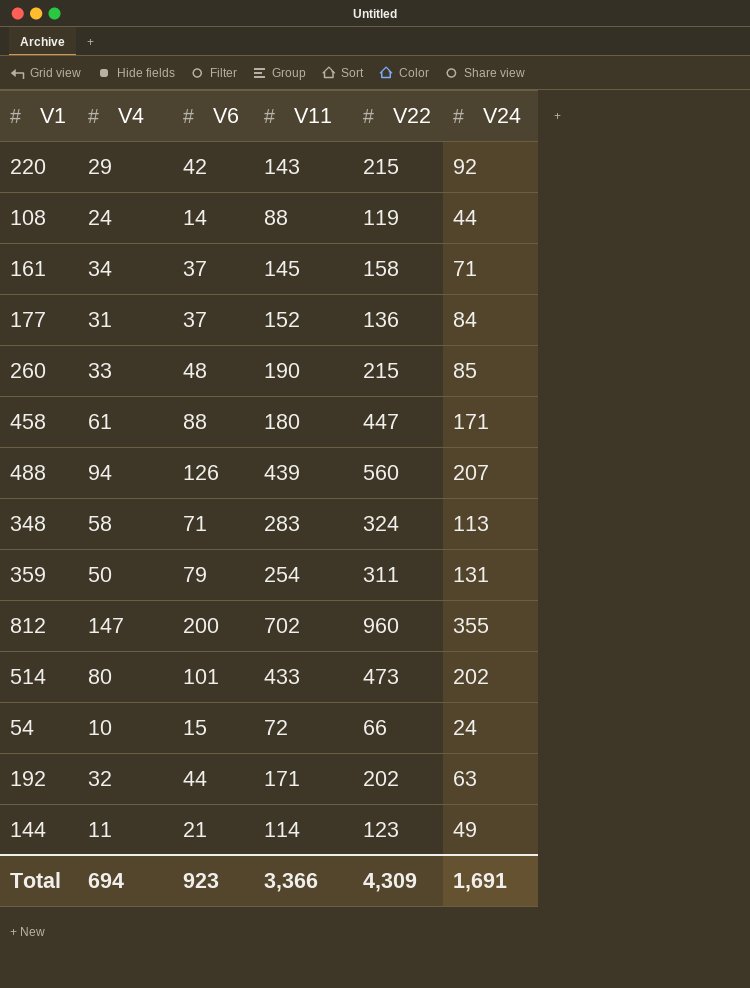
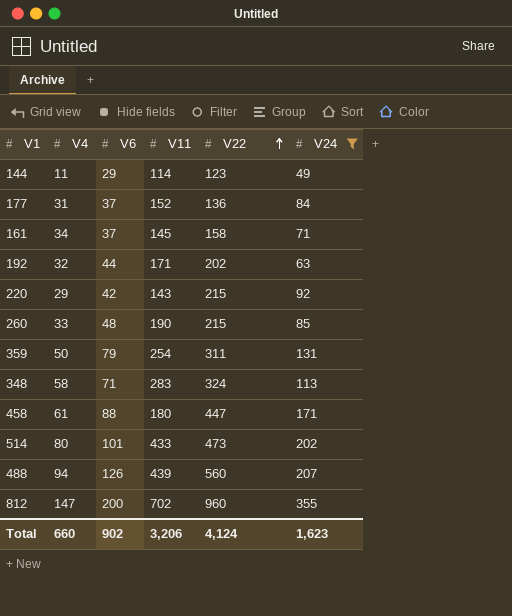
filter: none -> V24 >= 49
row order: none -> V22 ascending
144 | V6: 21 -> 29
Total | V4: 694 -> 660
Total | V6: 923 -> 902
Total | V11: 3,366 -> 3,206
Total | V22: 4,309 -> 4,124
Total | V24: 1,691 -> 1,623

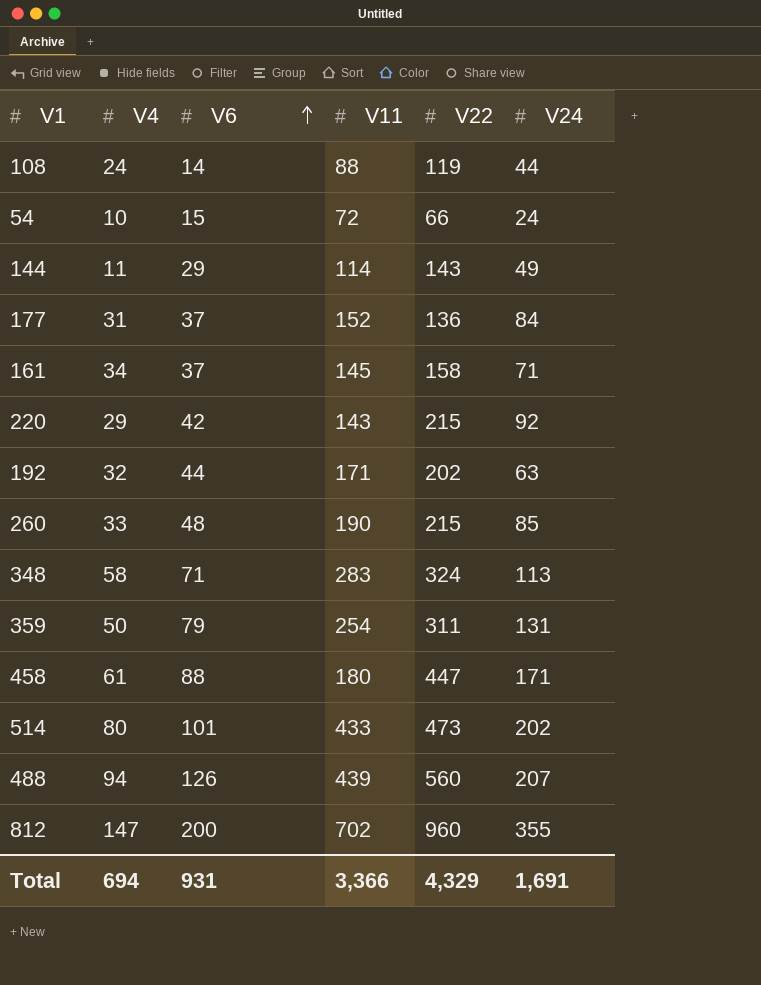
filter: V24 >= 49 -> none
row order: V22 ascending -> V6 ascending
144 | V22: 123 -> 143
Total | V4: 660 -> 694
Total | V6: 902 -> 931
Total | V11: 3,206 -> 3,366
Total | V22: 4,124 -> 4,329
Total | V24: 1,623 -> 1,691

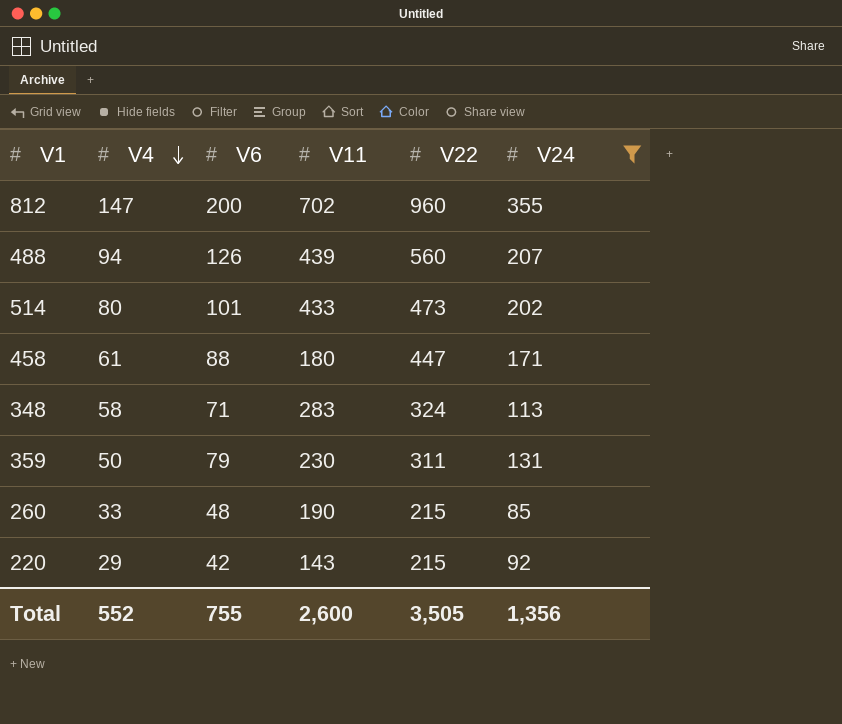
filter: none -> V24 >= 85
row order: V6 ascending -> V4 descending
359 | V11: 254 -> 230
Total | V4: 694 -> 552
Total | V6: 931 -> 755
Total | V11: 3,366 -> 2,600
Total | V22: 4,329 -> 3,505
Total | V24: 1,691 -> 1,356

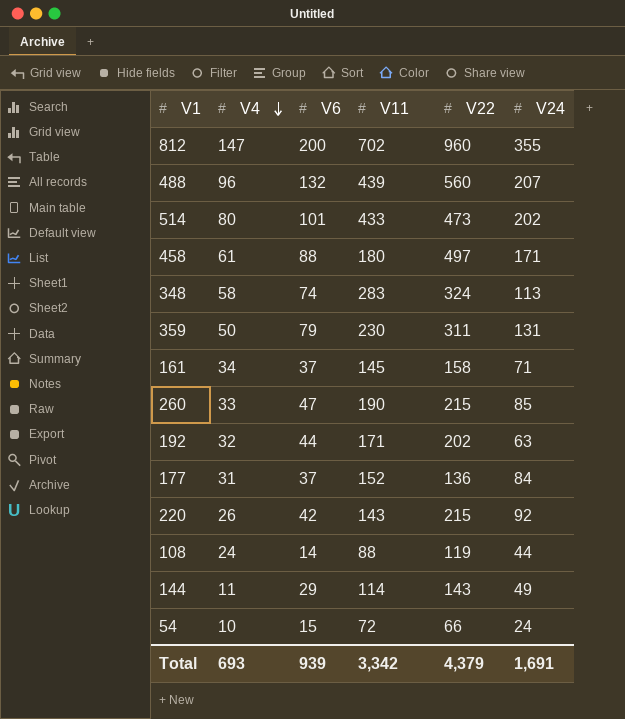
filter: V24 >= 85 -> none
488 | V4: 94 -> 96
488 | V6: 126 -> 132
458 | V22: 447 -> 497
348 | V6: 71 -> 74
260 | V6: 48 -> 47
220 | V4: 29 -> 26
Total | V4: 552 -> 693
Total | V6: 755 -> 939
Total | V11: 2,600 -> 3,342
Total | V22: 3,505 -> 4,379
Total | V24: 1,356 -> 1,691

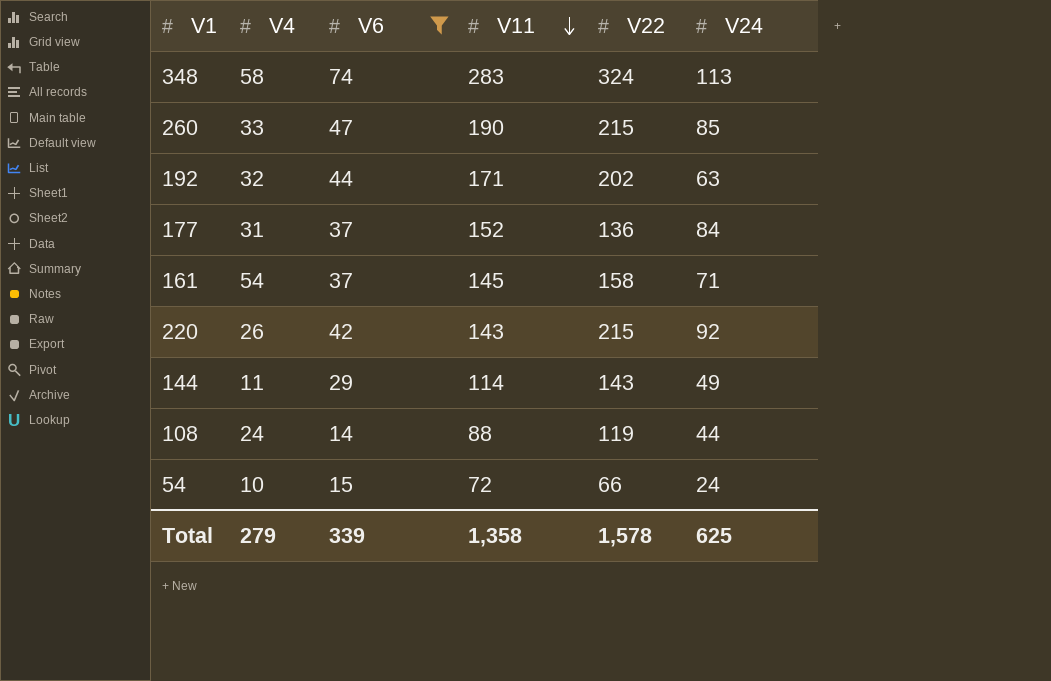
filter: none -> V6 <= 74
row order: V4 descending -> V11 descending
161 | V4: 34 -> 54
Total | V4: 693 -> 279
Total | V6: 939 -> 339
Total | V11: 3,342 -> 1,358
Total | V22: 4,379 -> 1,578
Total | V24: 1,691 -> 625

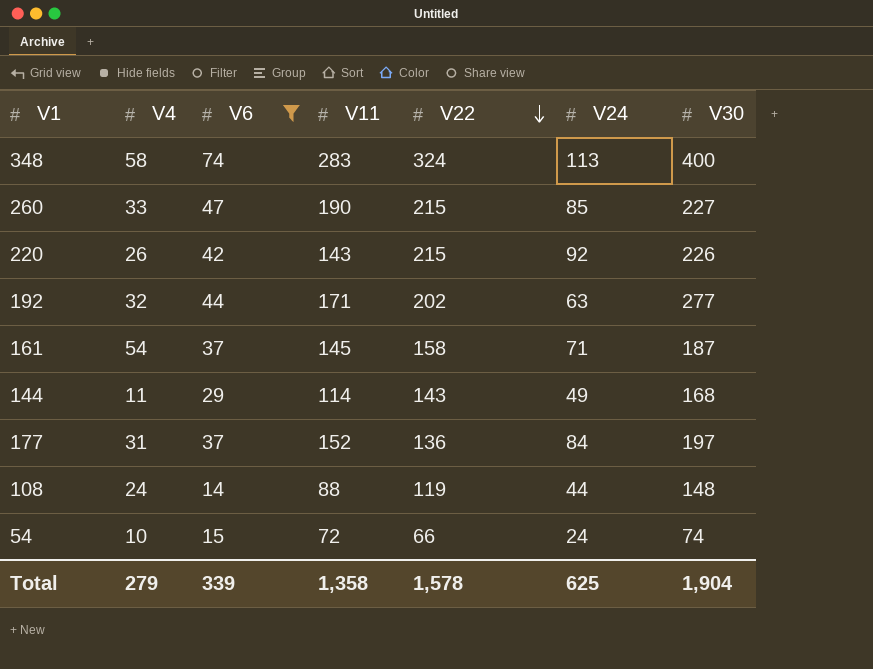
row order: V11 descending -> V22 descending
column V30 | position: none -> 7

